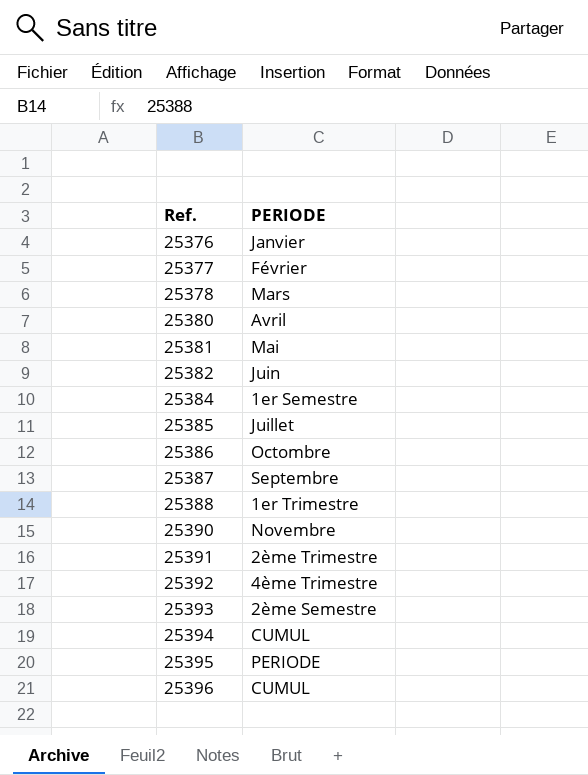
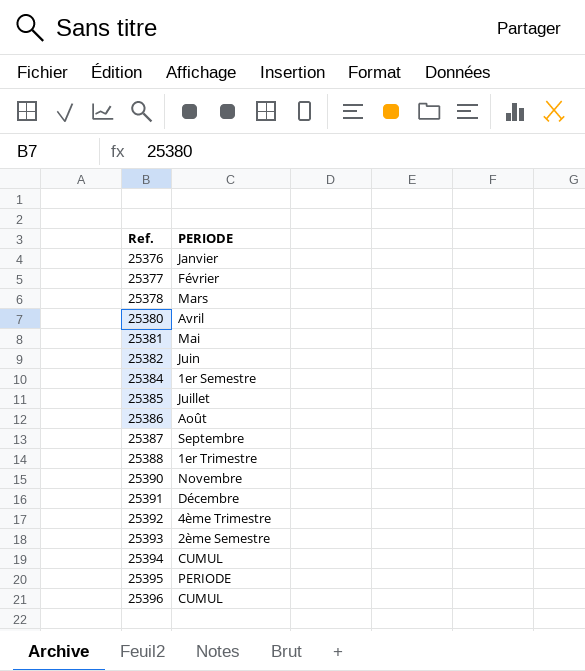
25386 | PERIODE: Octombre -> Août
25391 | PERIODE: 2ème Trimestre -> Décembre

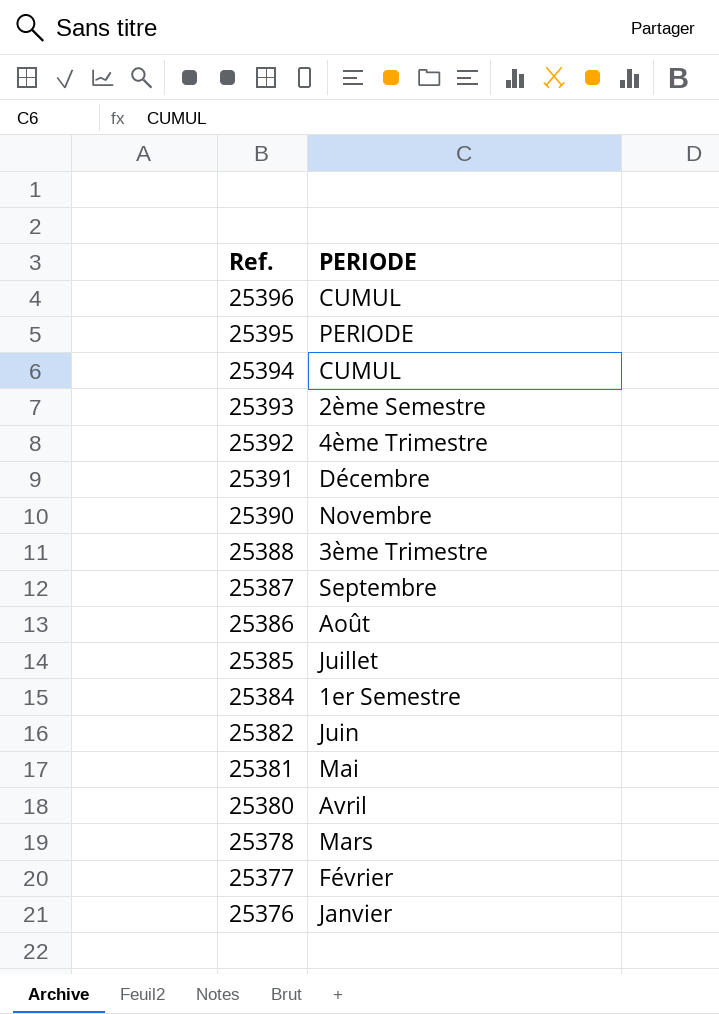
row order: Ref. ascending -> Ref. descending
25388 | PERIODE: 1er Trimestre -> 3ème Trimestre

